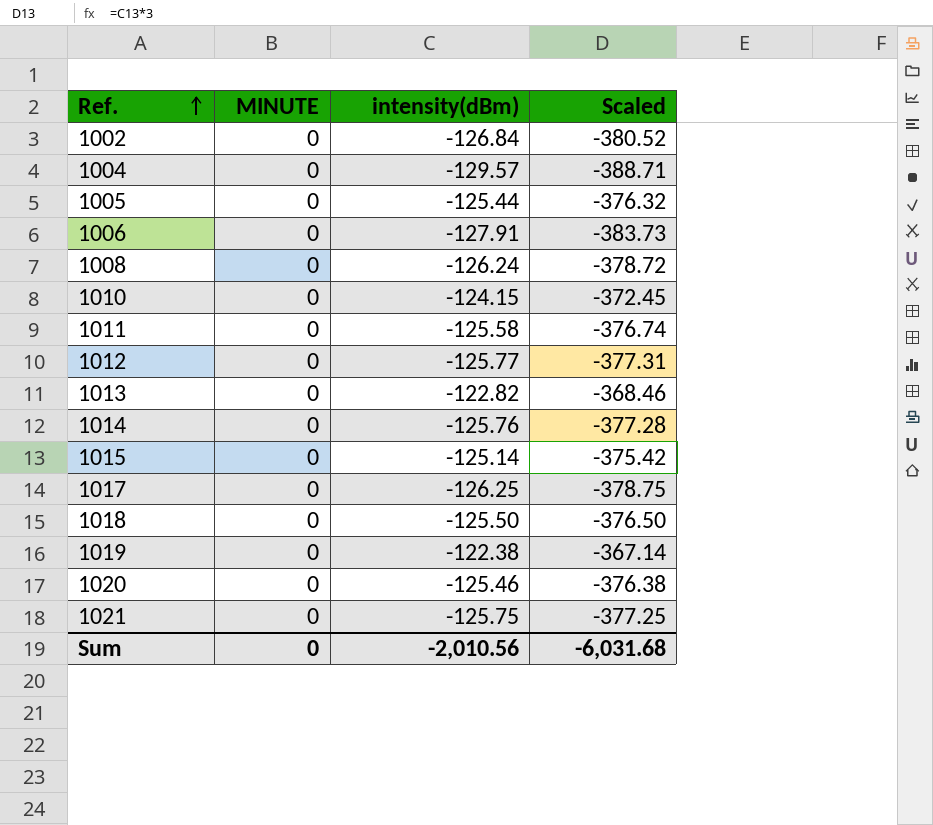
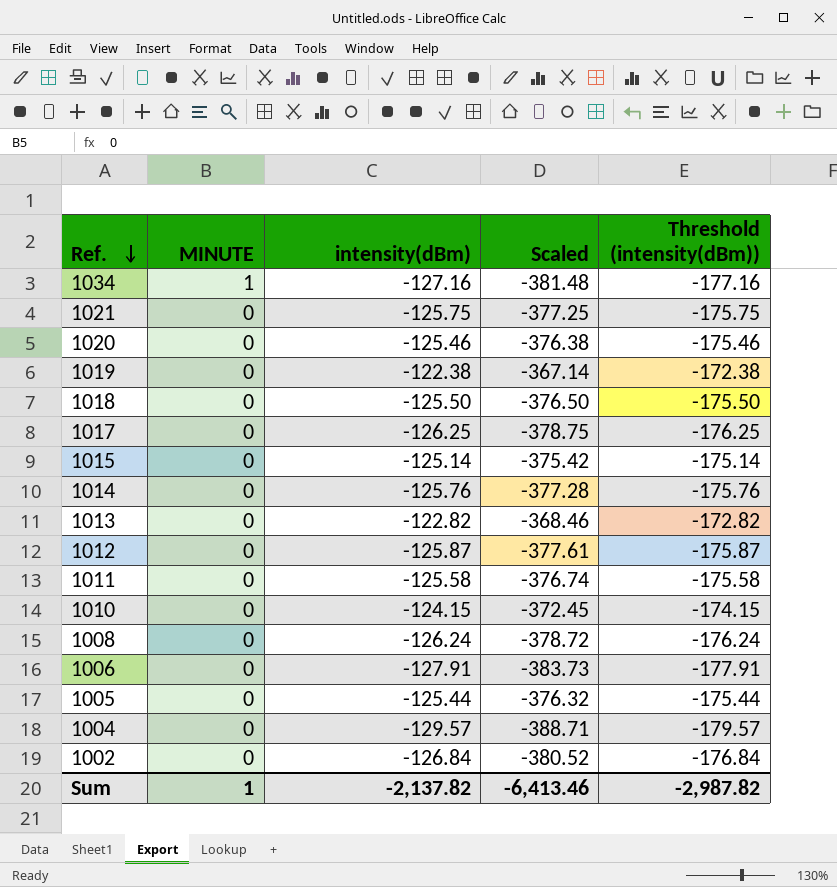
row order: Ref. ascending -> Ref. descending
column Threshold (intensity(dBm)) | formula: none -> [intensity(dBm)] - 50
row 1034: none -> 1 | -127.16 | -381.48 | -177.16
1012 | intensity(dBm): -125.77 -> -125.87
1012 | Scaled: -377.31 -> -377.61
Sum | MINUTE: 0 -> 1
Sum | intensity(dBm): -2,010.56 -> -2,137.82
Sum | Scaled: -6,031.68 -> -6,413.46

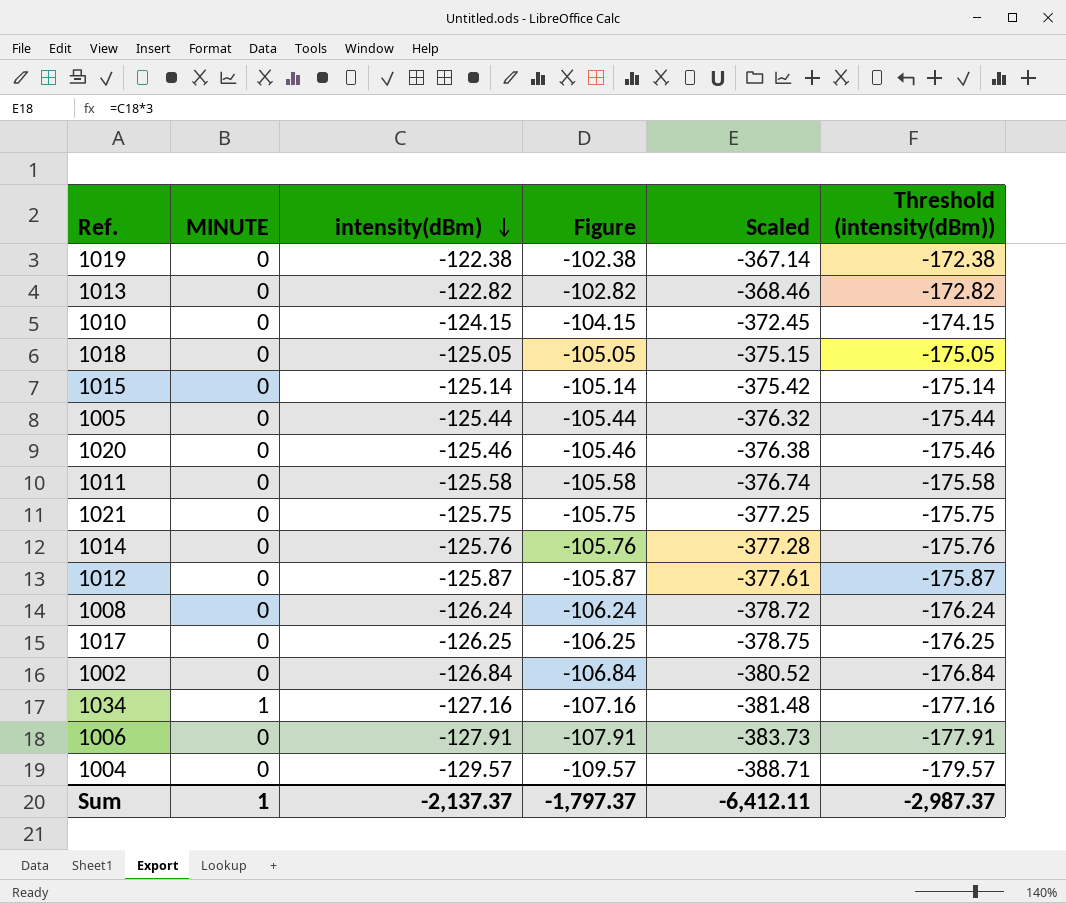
row order: Ref. descending -> intensity(dBm) descending
column Figure | formula: none -> [intensity(dBm)] + 20
1018 | intensity(dBm): -125.50 -> -125.05
1018 | Scaled: -376.50 -> -375.15
1018 | Threshold (intensity(dBm)): -175.50 -> -175.05
Sum | intensity(dBm): -2,137.82 -> -2,137.37
Sum | Scaled: -6,413.46 -> -6,412.11
Sum | Threshold (intensity(dBm)): -2,987.82 -> -2,987.37

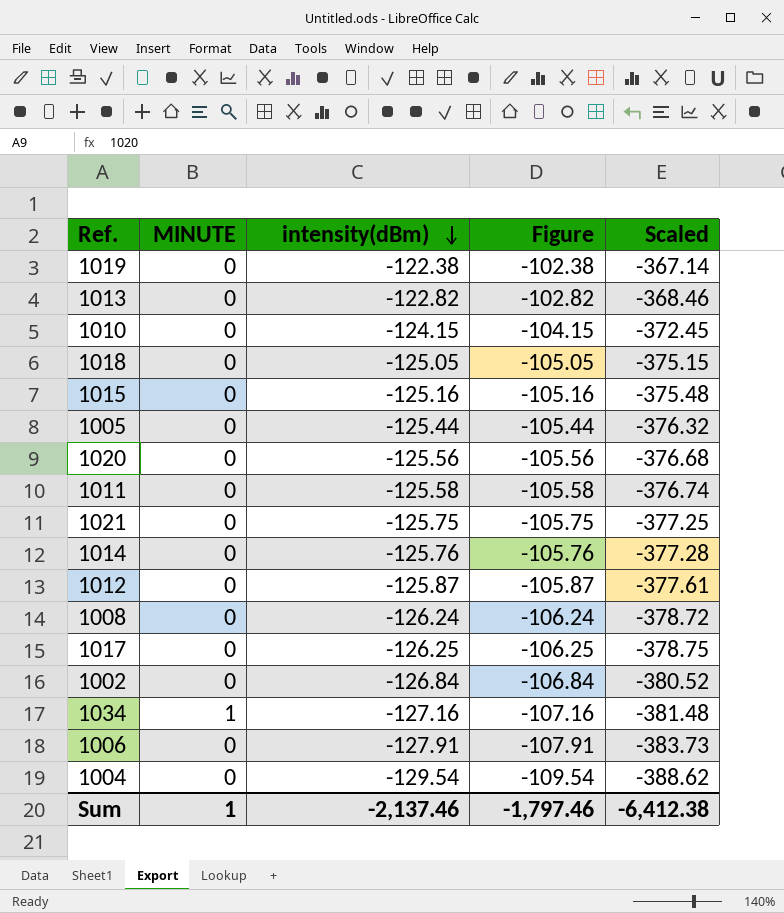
column Threshold (intensity(dBm)) | formula: [intensity(dBm)] - 50 -> none
1015 | intensity(dBm): -125.14 -> -125.16
1015 | Figure: -105.14 -> -105.16
1015 | Scaled: -375.42 -> -375.48
1020 | intensity(dBm): -125.46 -> -125.56
1020 | Figure: -105.46 -> -105.56
1020 | Scaled: -376.38 -> -376.68
1004 | intensity(dBm): -129.57 -> -129.54
1004 | Figure: -109.57 -> -109.54
1004 | Scaled: -388.71 -> -388.62
Sum | intensity(dBm): -2,137.37 -> -2,137.46
Sum | Figure: -1,797.37 -> -1,797.46
Sum | Scaled: -6,412.11 -> -6,412.38

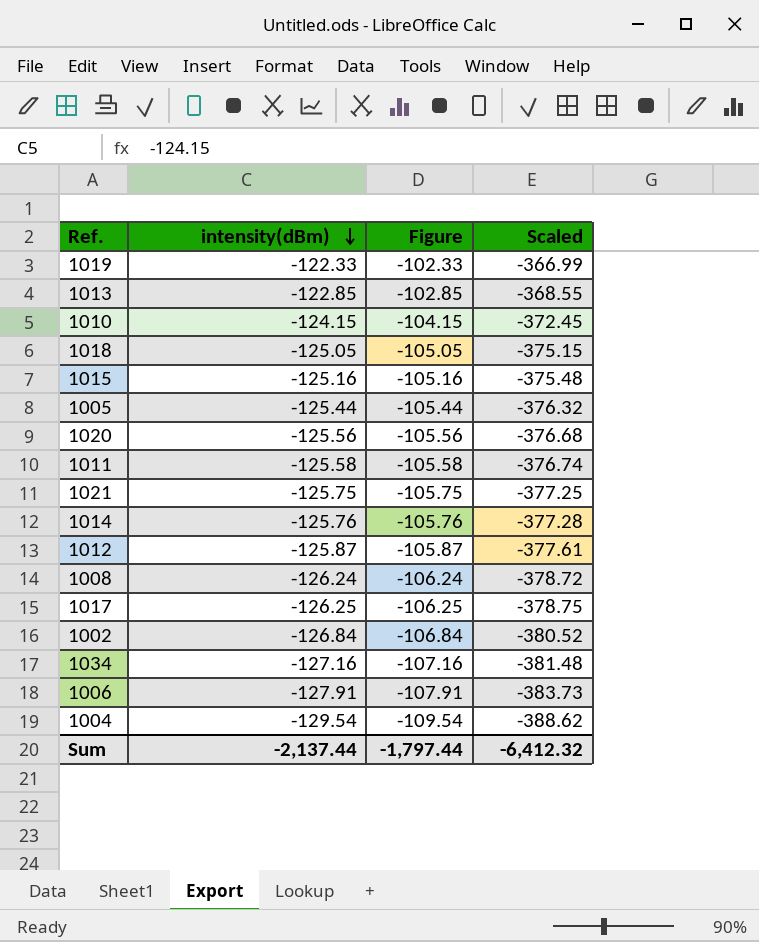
column MINUTE | position: 2 -> none
1019 | intensity(dBm): -122.38 -> -122.33
1019 | Figure: -102.38 -> -102.33
1019 | Scaled: -367.14 -> -366.99
1013 | intensity(dBm): -122.82 -> -122.85
1013 | Figure: -102.82 -> -102.85
1013 | Scaled: -368.46 -> -368.55
Sum | intensity(dBm): -2,137.46 -> -2,137.44
Sum | Figure: -1,797.46 -> -1,797.44
Sum | Scaled: -6,412.38 -> -6,412.32

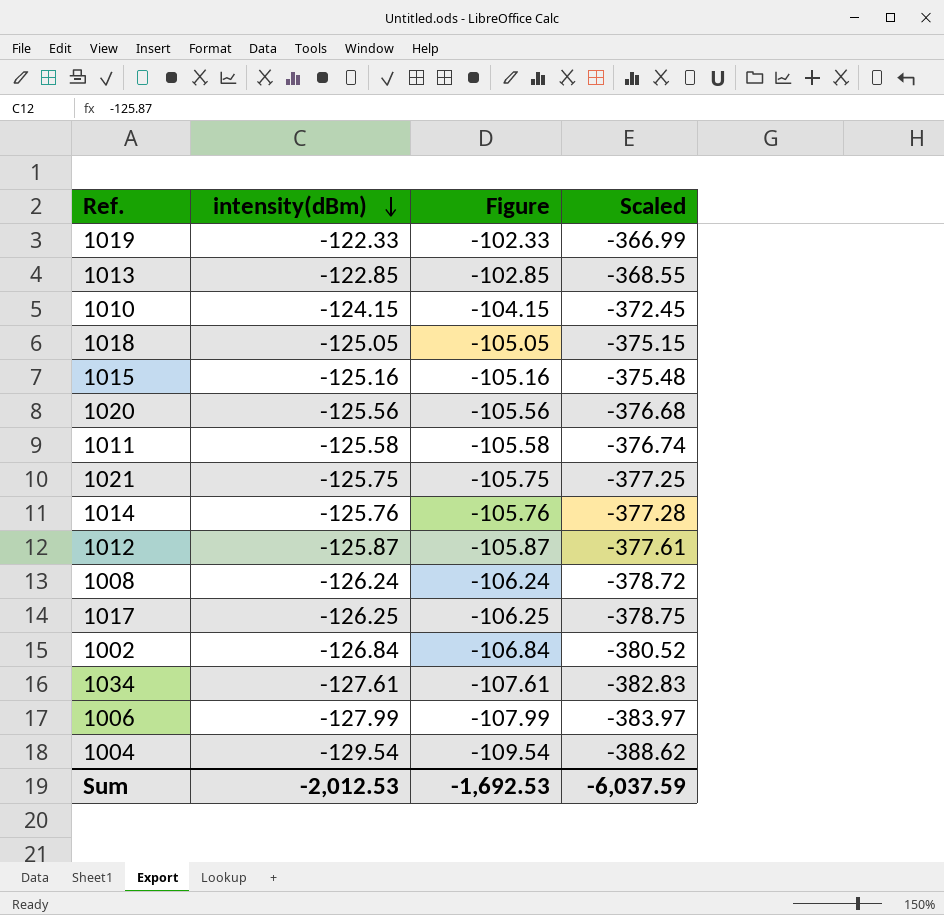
row 1005: -125.44 | -105.44 | -376.32 -> none
1034 | intensity(dBm): -127.16 -> -127.61
1034 | Figure: -107.16 -> -107.61
1034 | Scaled: -381.48 -> -382.83
1006 | intensity(dBm): -127.91 -> -127.99
1006 | Figure: -107.91 -> -107.99
1006 | Scaled: -383.73 -> -383.97
Sum | intensity(dBm): -2,137.44 -> -2,012.53
Sum | Figure: -1,797.44 -> -1,692.53
Sum | Scaled: -6,412.32 -> -6,037.59

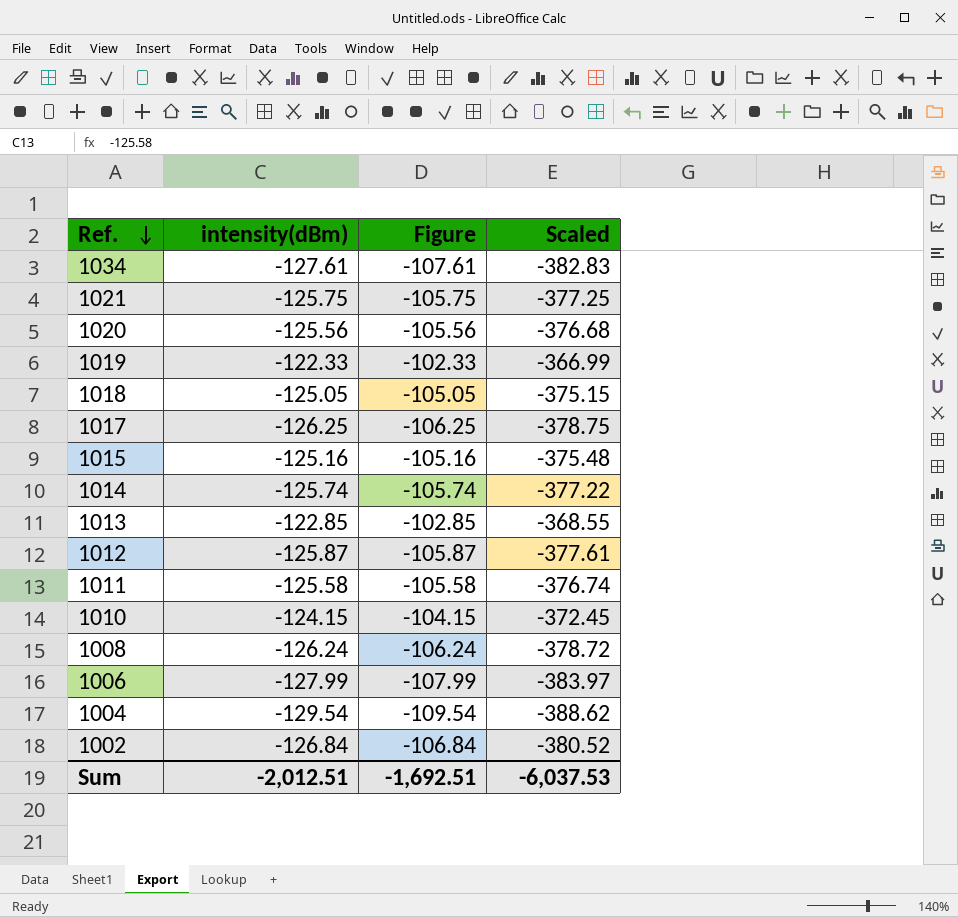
row order: intensity(dBm) descending -> Ref. descending
1014 | intensity(dBm): -125.76 -> -125.74
1014 | Figure: -105.76 -> -105.74
1014 | Scaled: -377.28 -> -377.22
Sum | intensity(dBm): -2,012.53 -> -2,012.51
Sum | Figure: -1,692.53 -> -1,692.51
Sum | Scaled: -6,037.59 -> -6,037.53

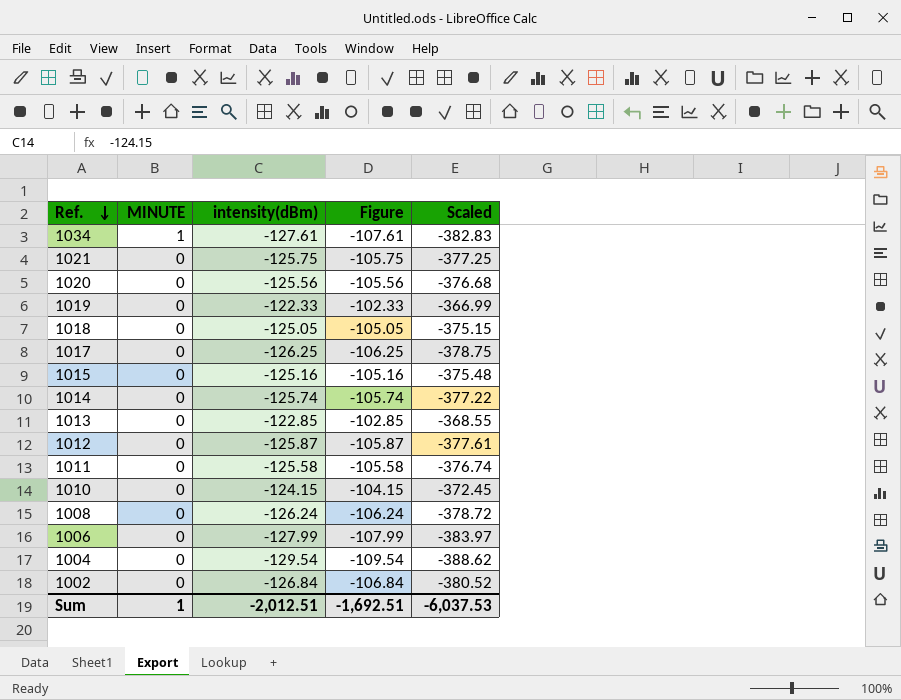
column MINUTE | position: none -> 2

